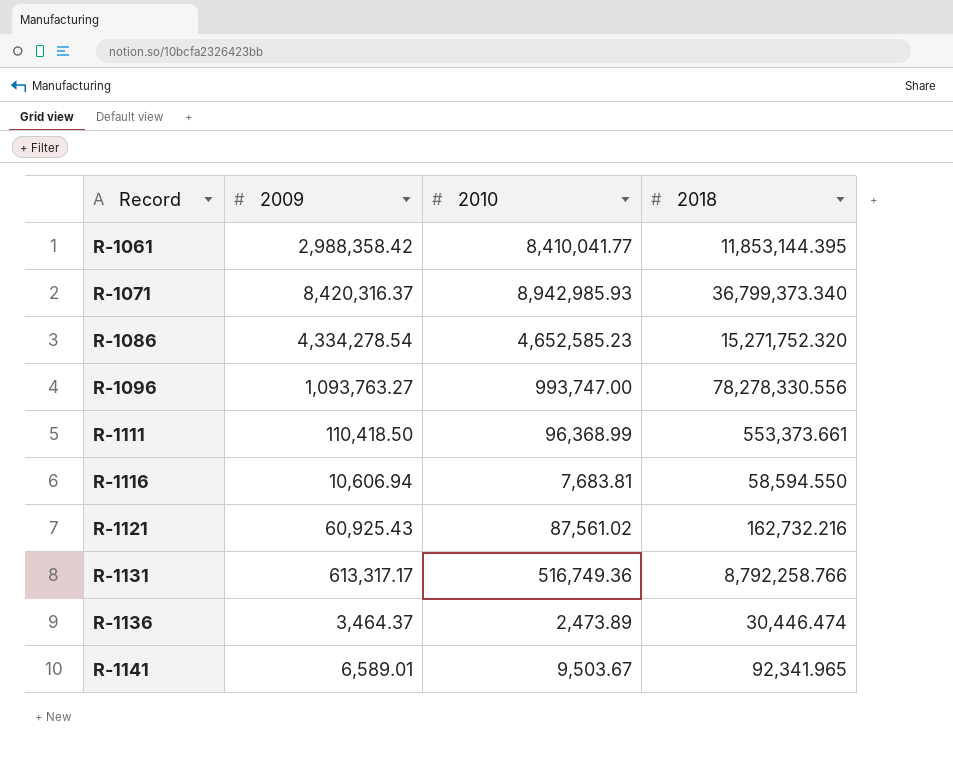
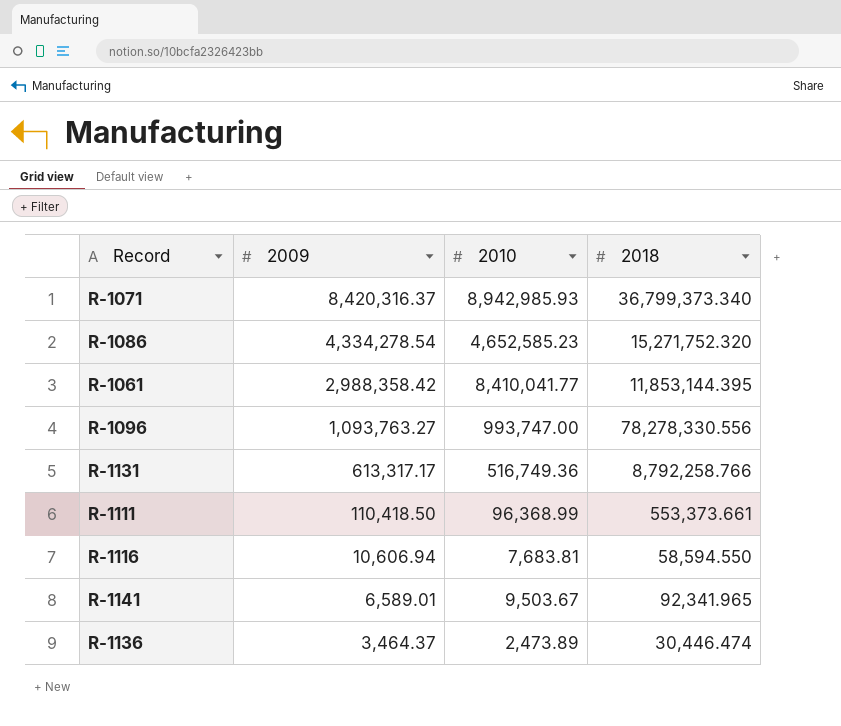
row order: Record ascending -> 2009 descending
row R-1121: 60,925.43 | 87,561.02 | 162,732.216 -> none

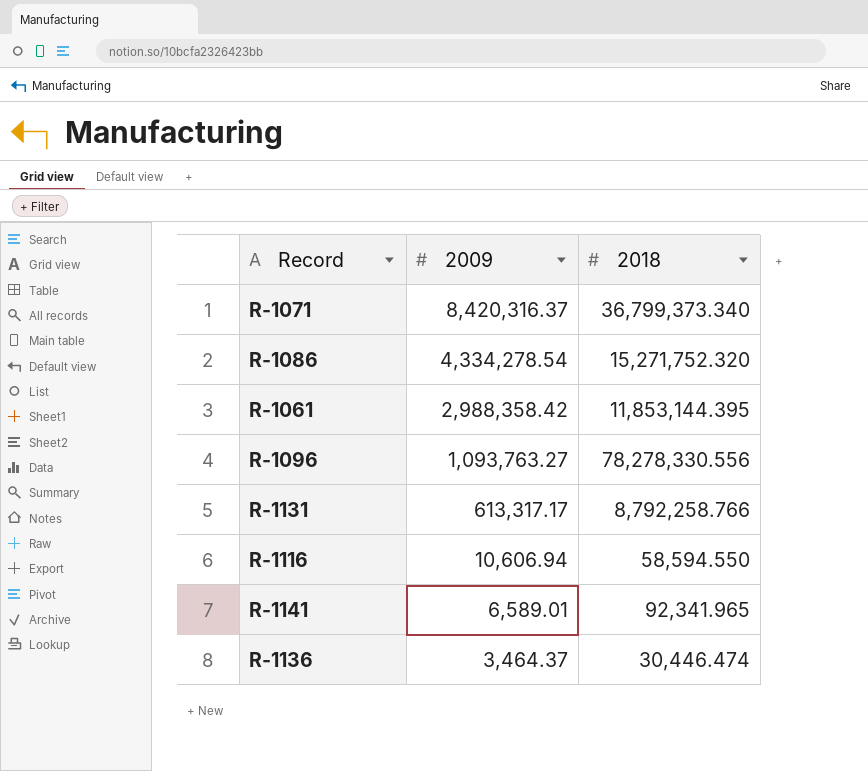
column 2010 | position: 3 -> none
row R-1111: 110,418.50 | 96,368.99 | 553,373.661 -> none

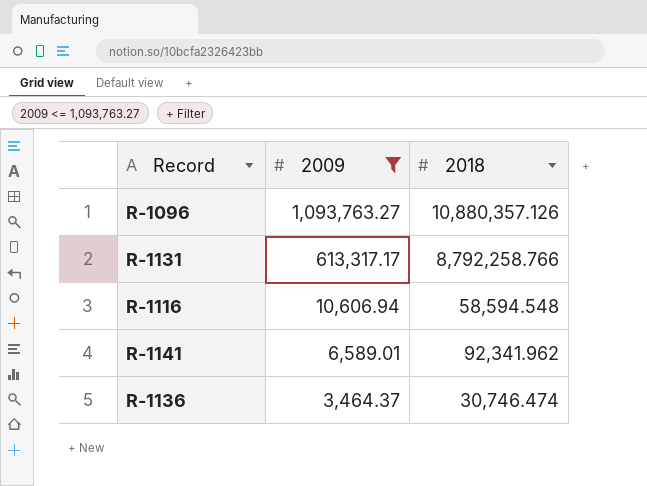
filter: none -> 2009 <= 1,093,763.27
R-1096 | 2018: 78,278,330.556 -> 10,880,357.126
R-1116 | 2018: 58,594.550 -> 58,594.548
R-1141 | 2018: 92,341.965 -> 92,341.962
R-1136 | 2018: 30,446.474 -> 30,746.474

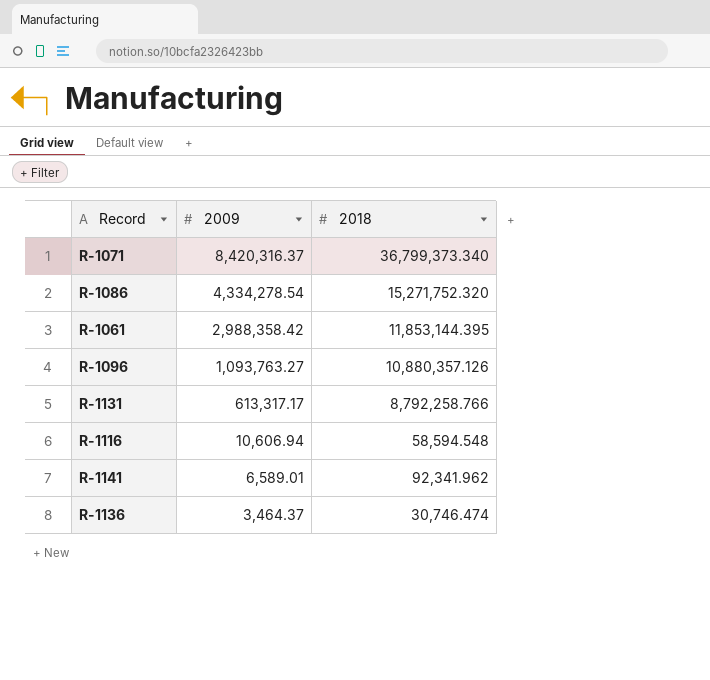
filter: 2009 <= 1,093,763.27 -> none

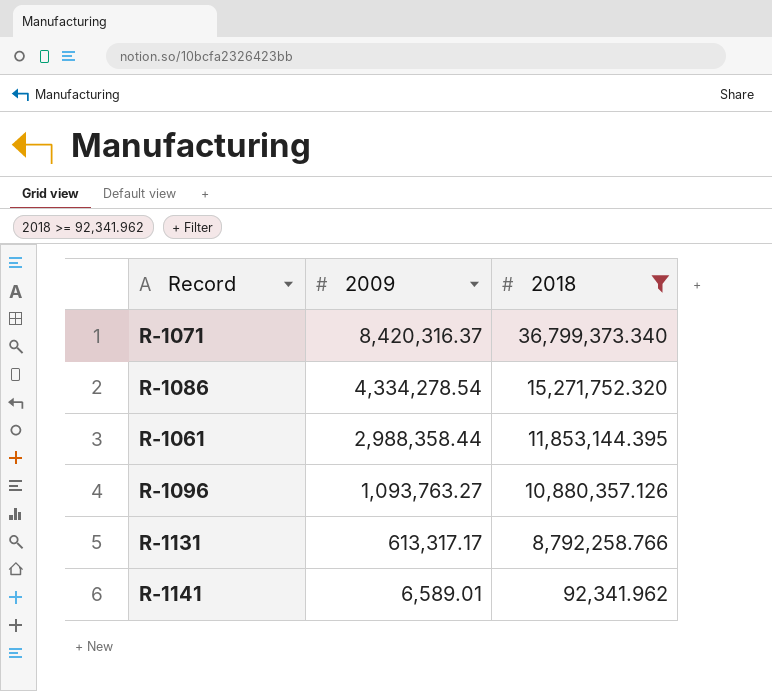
filter: none -> 2018 >= 92,341.962
R-1061 | 2009: 2,988,358.42 -> 2,988,358.44

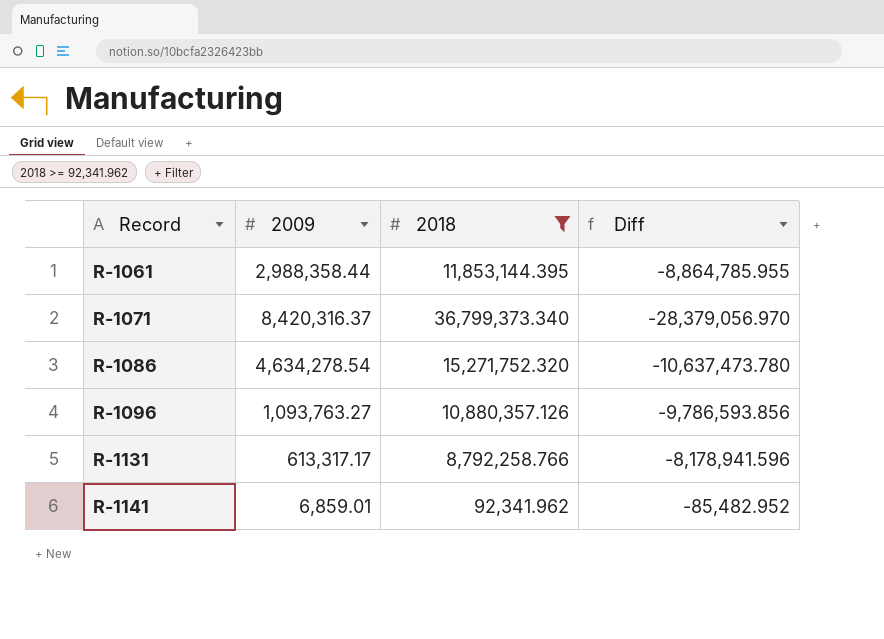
row order: 2009 descending -> Record ascending
column Diff | formula: none -> [2009] - [2018]
R-1086 | 2009: 4,334,278.54 -> 4,634,278.54
R-1141 | 2009: 6,589.01 -> 6,859.01

